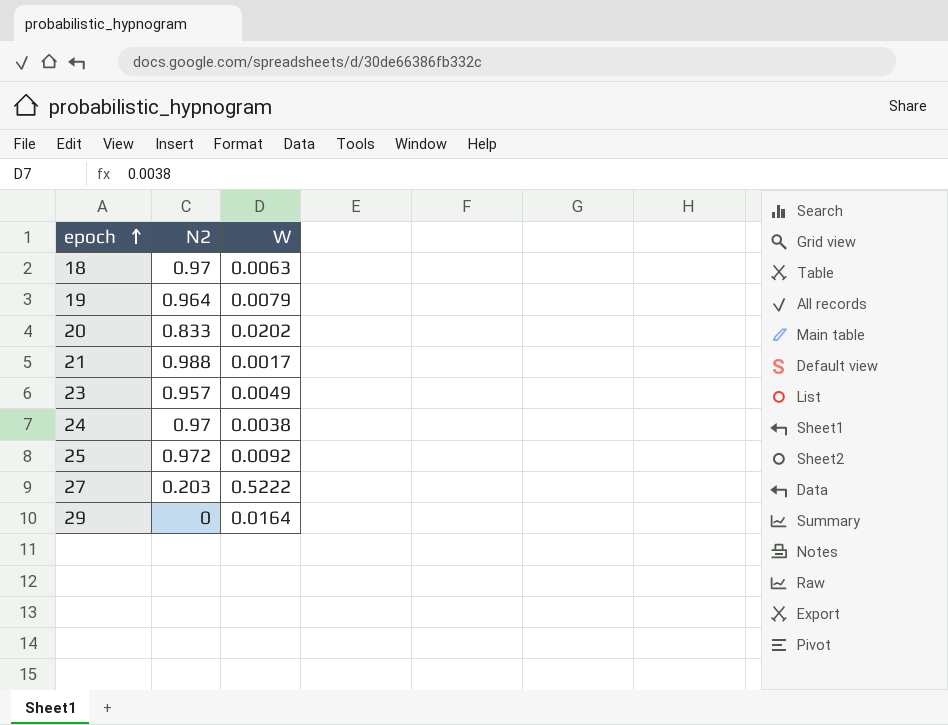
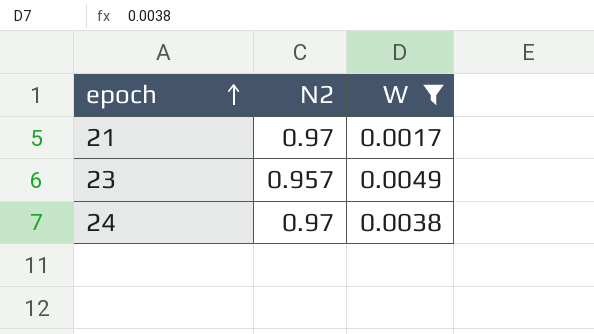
filter: none -> W <= 0.0049
21 | N2: 0.988 -> 0.97

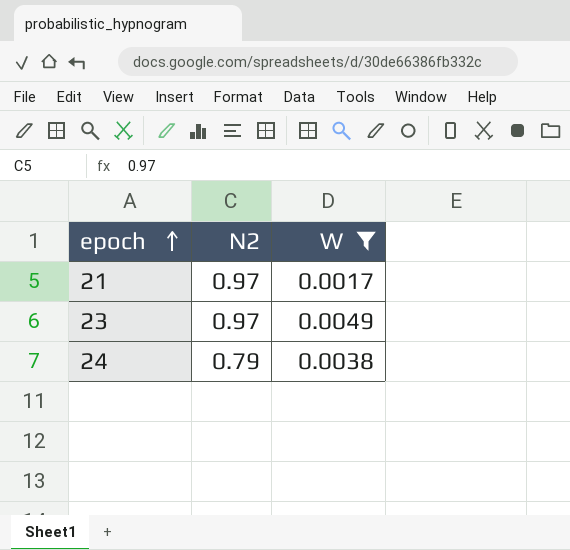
23 | N2: 0.957 -> 0.97
24 | N2: 0.97 -> 0.79

